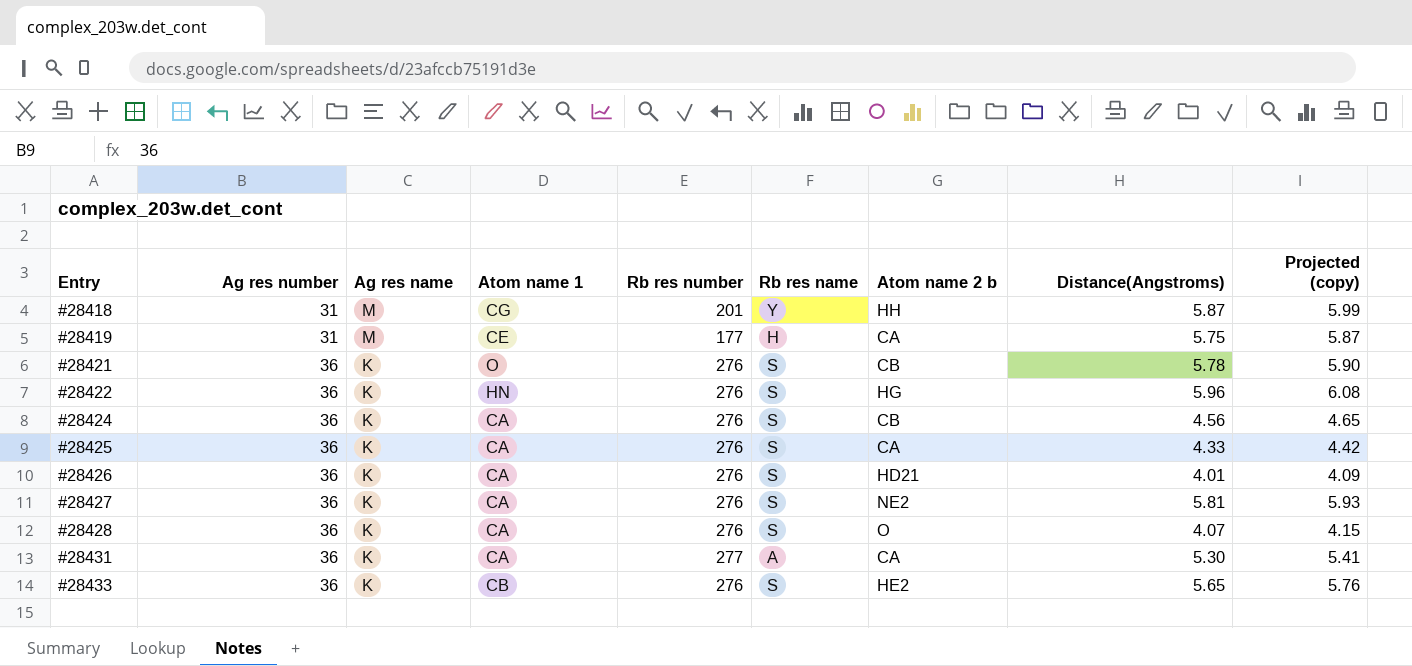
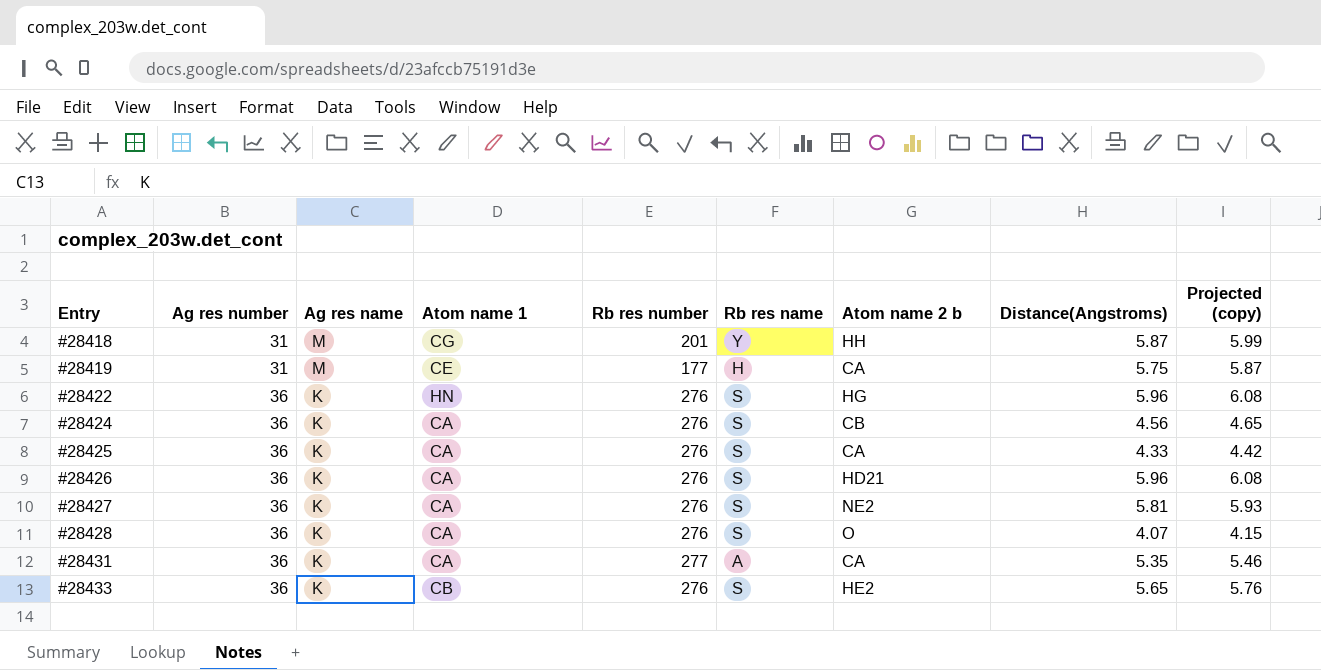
row #28421: 36 | K | O | 276 | S | CB | 5.78 | 5.90 -> none
#28426 | Distance(Angstroms): 4.01 -> 5.96
#28426 | Projected (copy): 4.09 -> 6.08
#28431 | Distance(Angstroms): 5.30 -> 5.35
#28431 | Projected (copy): 5.41 -> 5.46

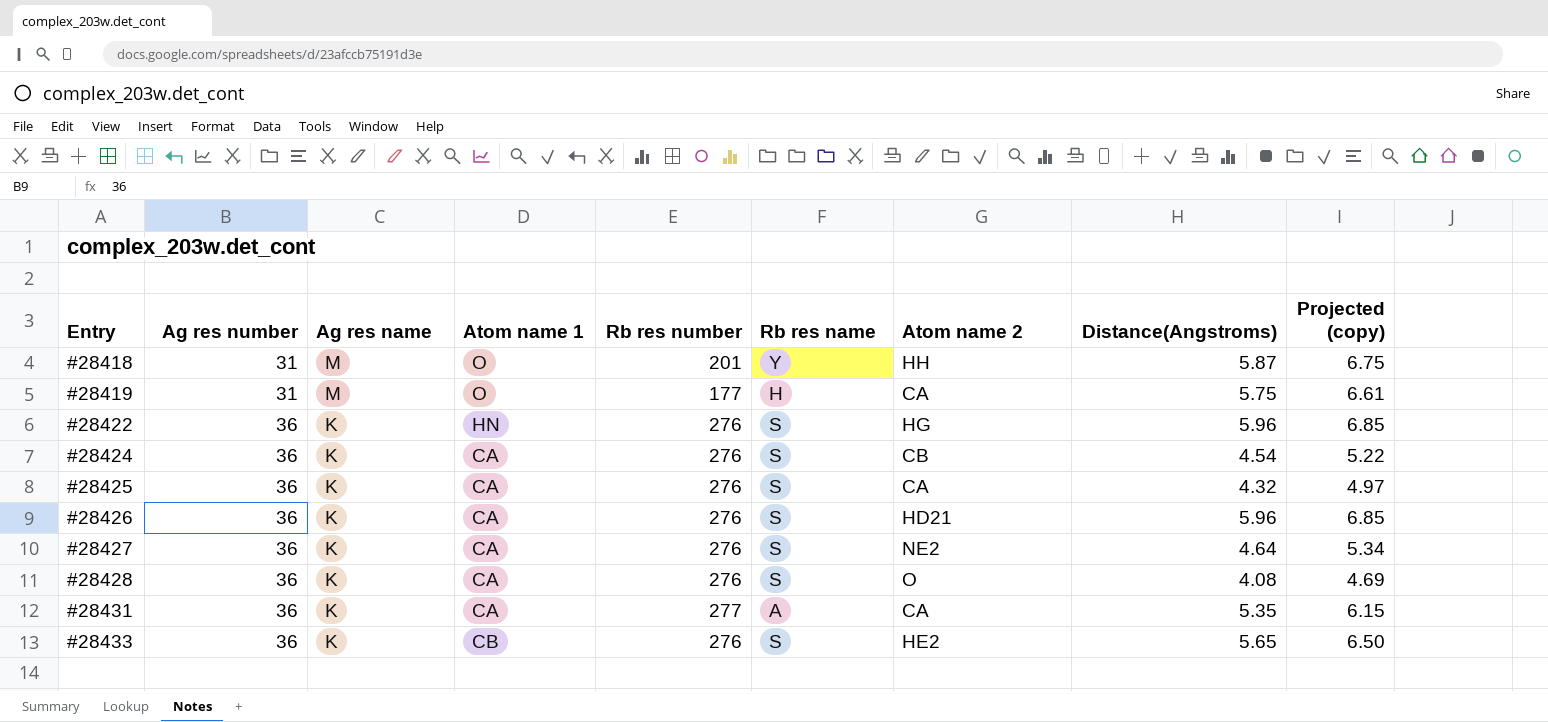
column name: Atom name 2 b -> Atom name 2
column Projected (copy) | formula: [Distance(Angstroms)] * 1.02 -> [Distance(Angstroms)] * 1.15
#28418 | Atom name 1: CG -> O
#28419 | Atom name 1: CE -> O
#28424 | Distance(Angstroms): 4.56 -> 4.54
#28425 | Distance(Angstroms): 4.33 -> 4.32
#28427 | Distance(Angstroms): 5.81 -> 4.64
#28428 | Distance(Angstroms): 4.07 -> 4.08

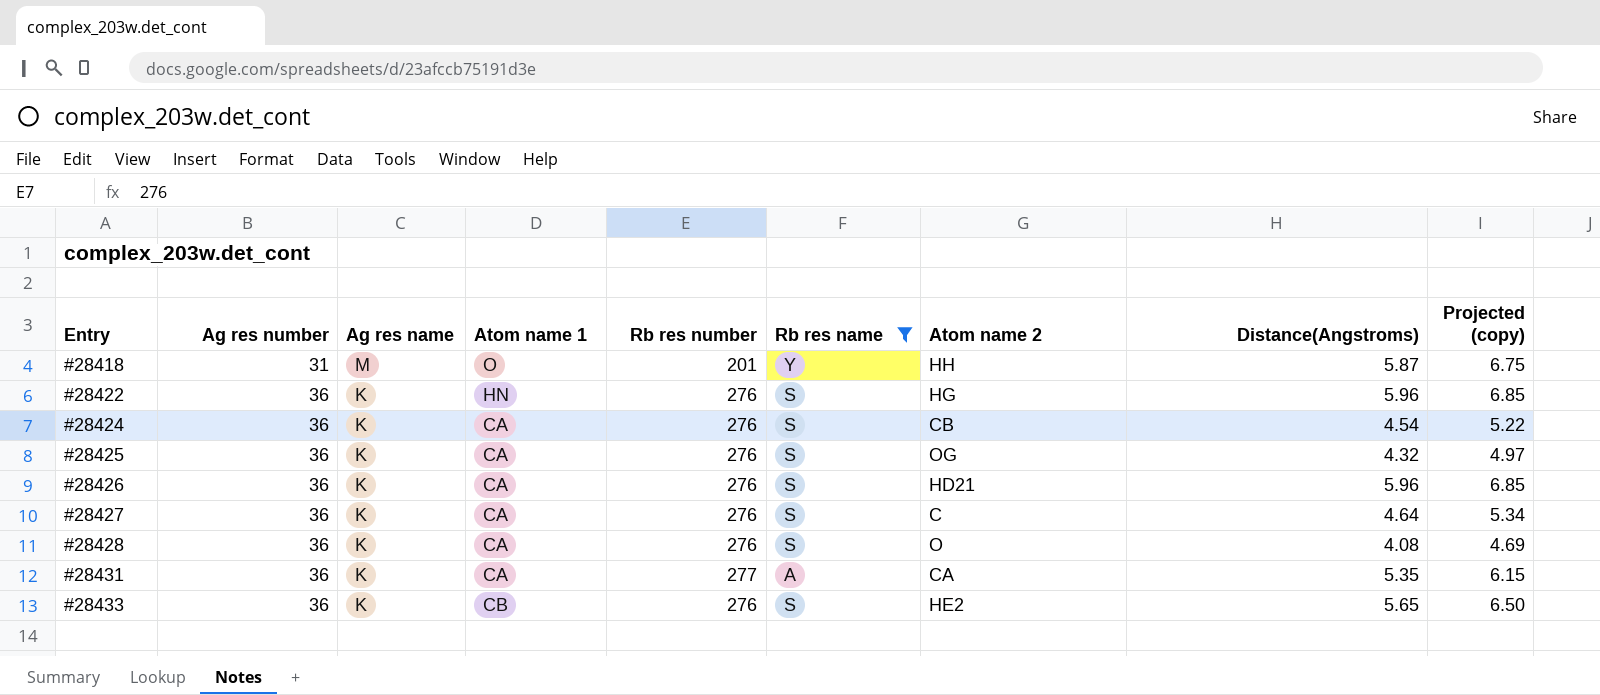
filter: none -> Rb res name != H
#28425 | Atom name 2: CA -> OG
#28427 | Atom name 2: NE2 -> C

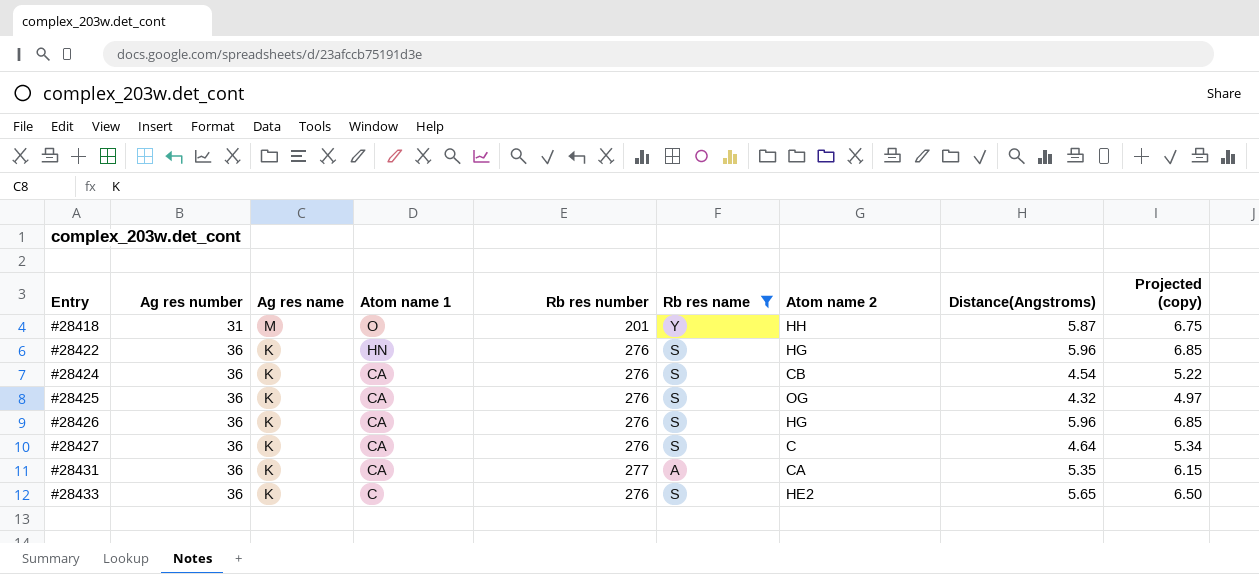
row #28428: 36 | K | CA | 276 | S | O | 4.08 | 4.69 -> none
#28426 | Atom name 2: HD21 -> HG
#28433 | Atom name 1: CB -> C

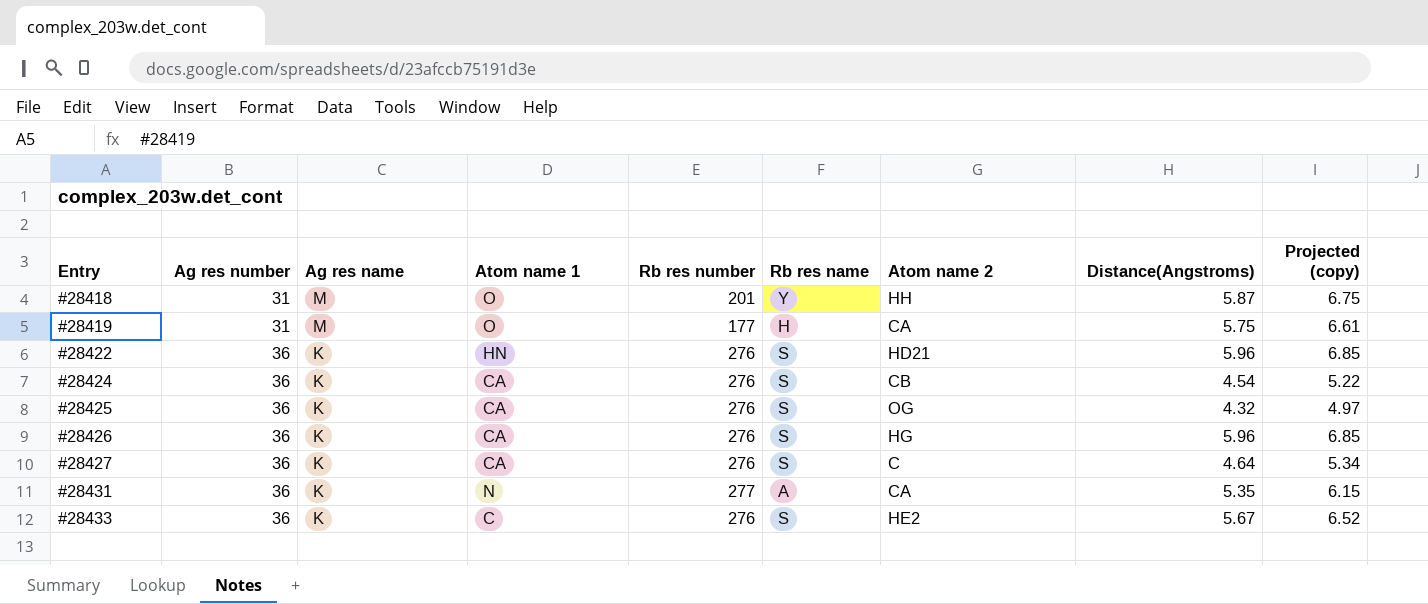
filter: Rb res name != H -> none
#28422 | Atom name 2: HG -> HD21
#28431 | Atom name 1: CA -> N
#28433 | Distance(Angstroms): 5.65 -> 5.67
#28433 | Projected (copy): 6.50 -> 6.52

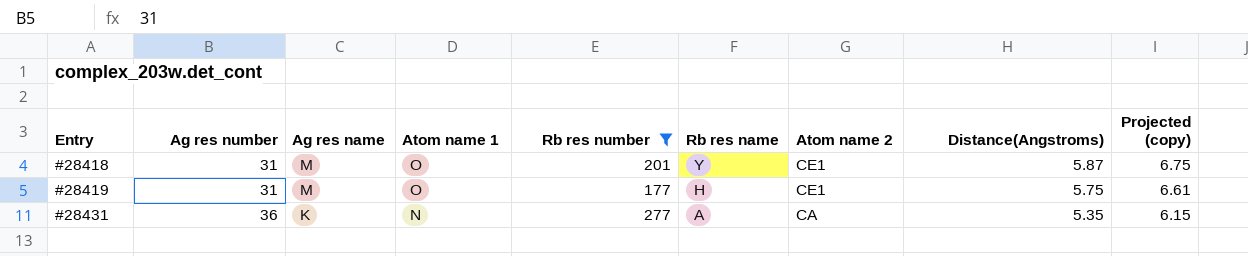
filter: none -> Rb res number != 276
#28418 | Atom name 2: HH -> CE1
#28419 | Atom name 2: CA -> CE1

